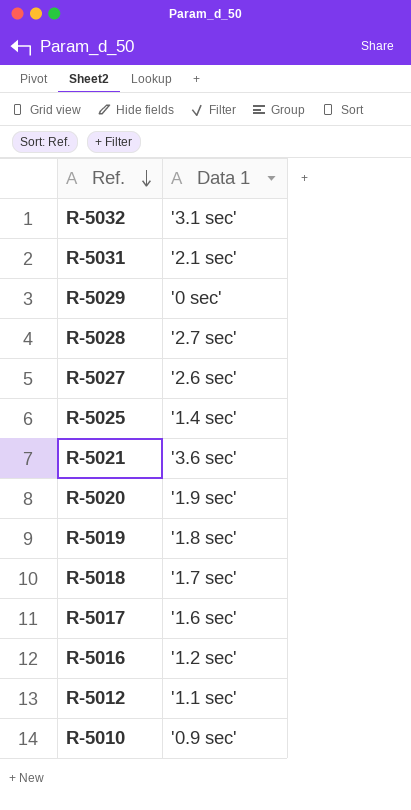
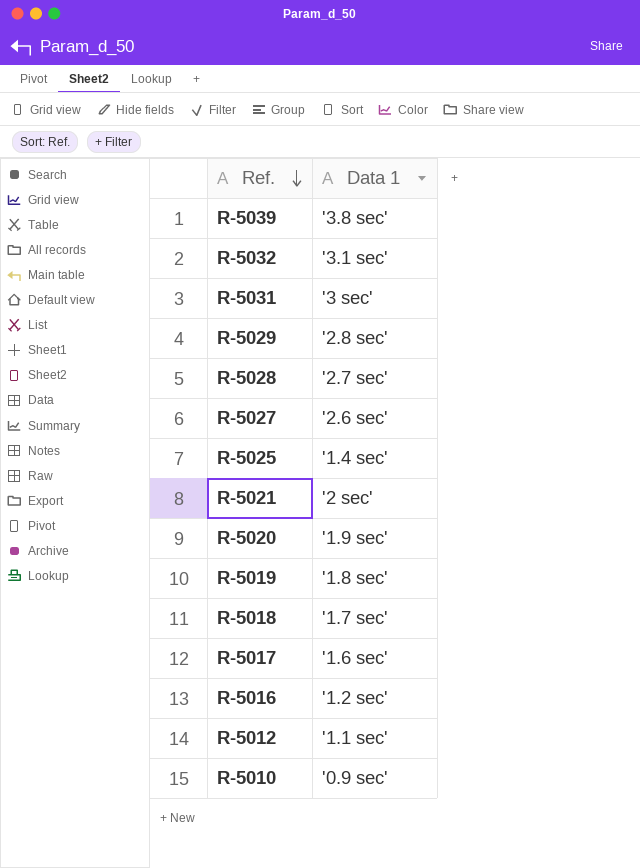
row R-5039: none -> '3.8 sec'
R-5031 | Data 1: '2.1 sec' -> '3 sec'
R-5029 | Data 1: '0 sec' -> '2.8 sec'
R-5021 | Data 1: '3.6 sec' -> '2 sec'

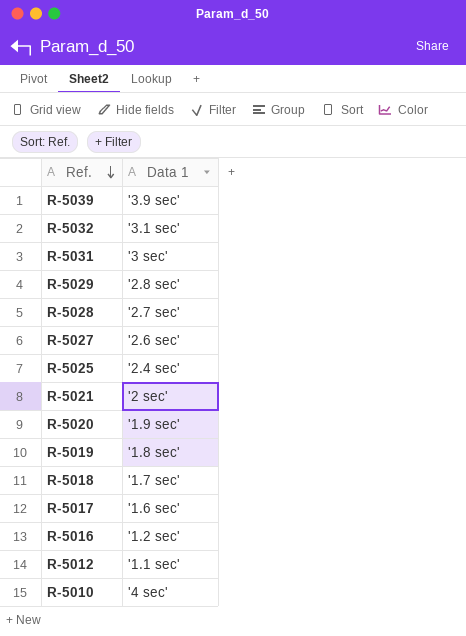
R-5039 | Data 1: '3.8 sec' -> '3.9 sec'
R-5025 | Data 1: '1.4 sec' -> '2.4 sec'
R-5010 | Data 1: '0.9 sec' -> '4 sec'

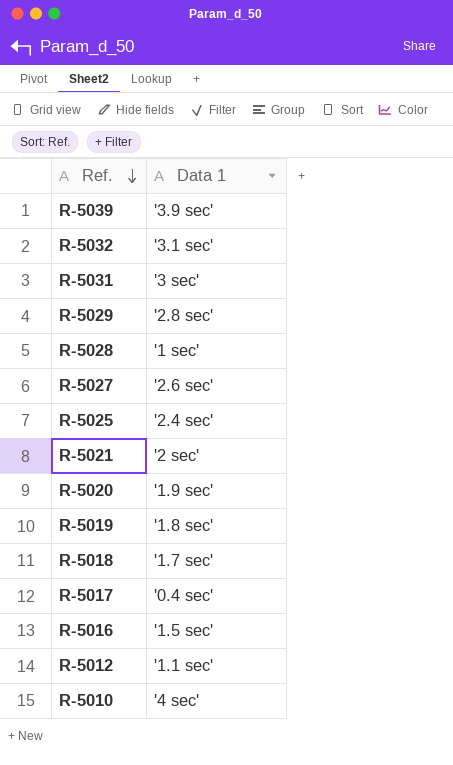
R-5028 | Data 1: '2.7 sec' -> '1 sec'
R-5017 | Data 1: '1.6 sec' -> '0.4 sec'
R-5016 | Data 1: '1.2 sec' -> '1.5 sec'

